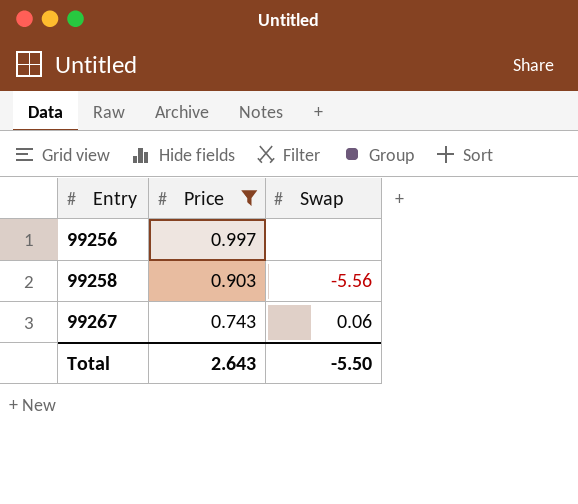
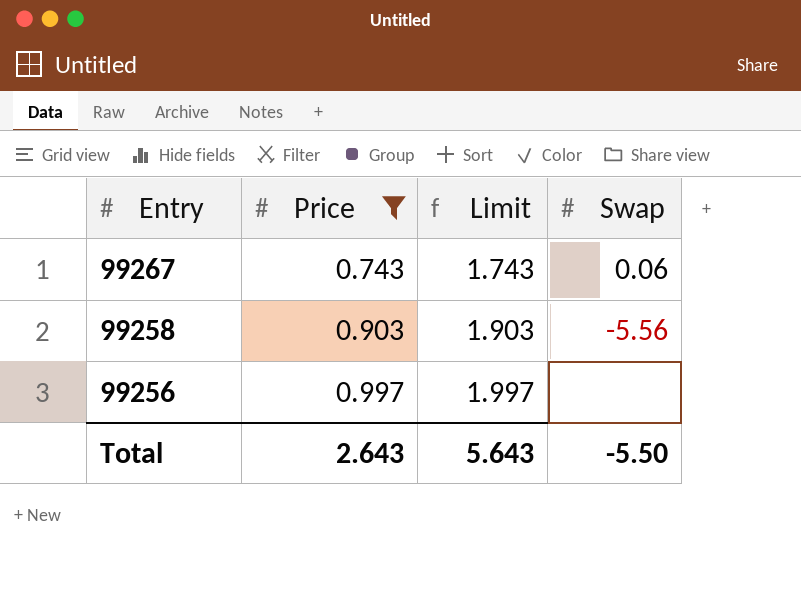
row order: Entry ascending -> Entry descending
column Limit | formula: none -> [Price] + 1

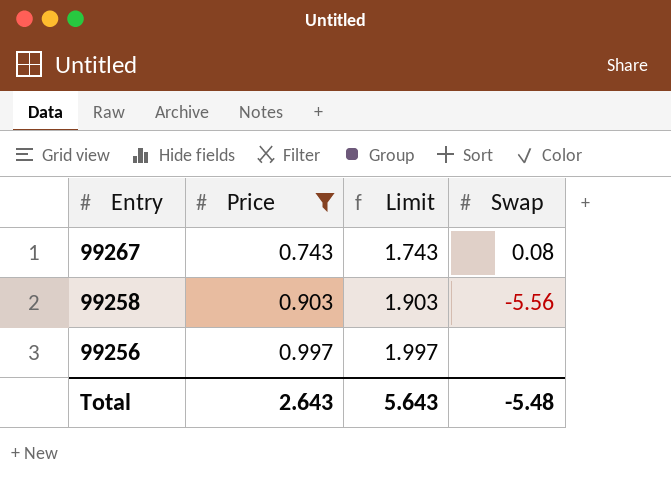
99267 | Swap: 0.06 -> 0.08
Total | Swap: -5.50 -> -5.48

